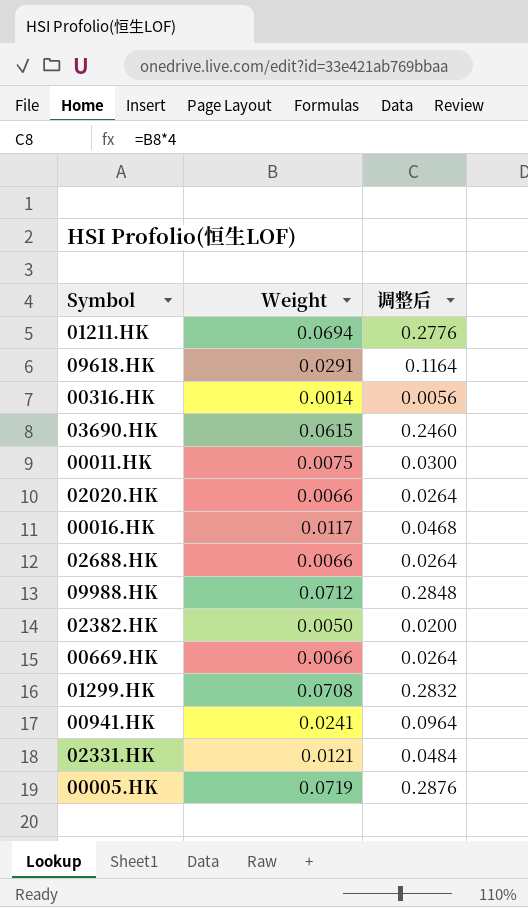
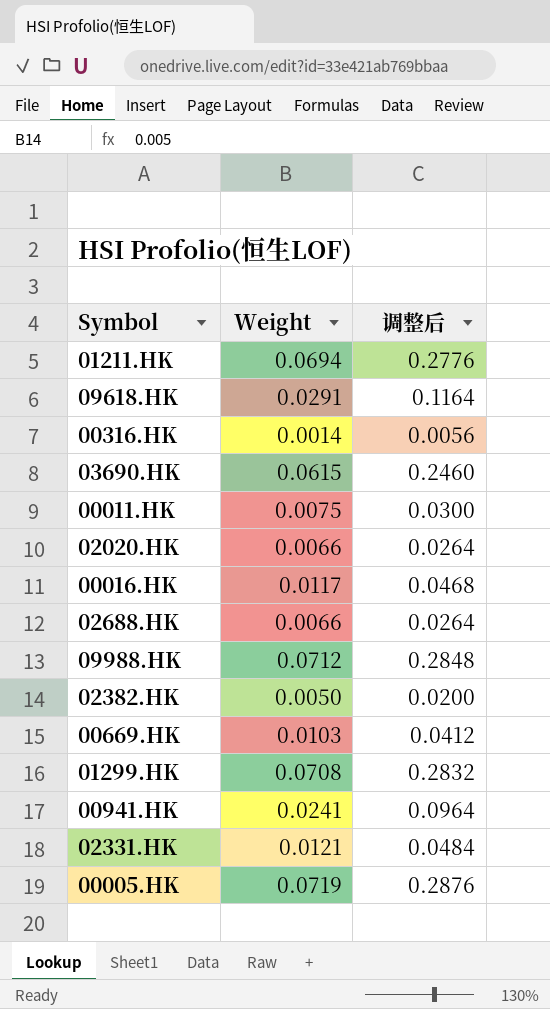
00669.HK | Weight: 0.0066 -> 0.0103
00669.HK | 调整后: 0.0264 -> 0.0412

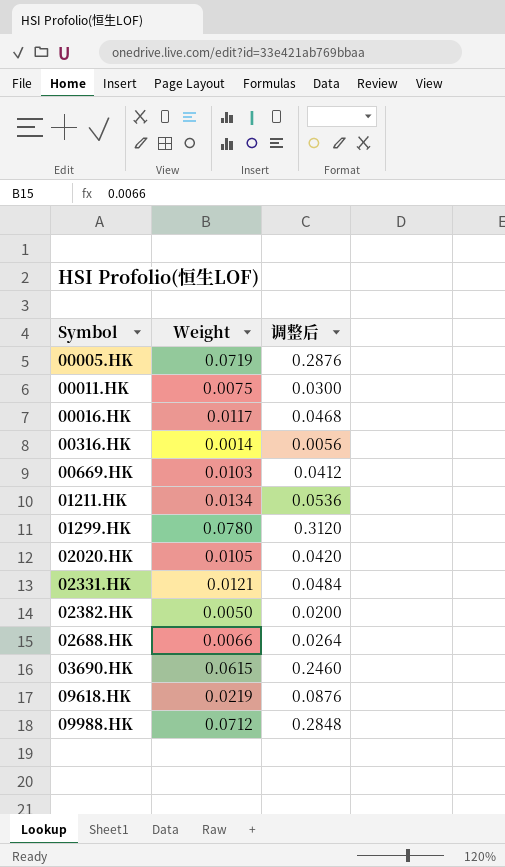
row order: none -> Symbol ascending
row 00941.HK: 0.0241 | 0.0964 -> none
01211.HK | Weight: 0.0694 -> 0.0134
01211.HK | 调整后: 0.2776 -> 0.0536
01299.HK | Weight: 0.0708 -> 0.0780
01299.HK | 调整后: 0.2832 -> 0.3120
02020.HK | Weight: 0.0066 -> 0.0105
02020.HK | 调整后: 0.0264 -> 0.0420
09618.HK | Weight: 0.0291 -> 0.0219
09618.HK | 调整后: 0.1164 -> 0.0876

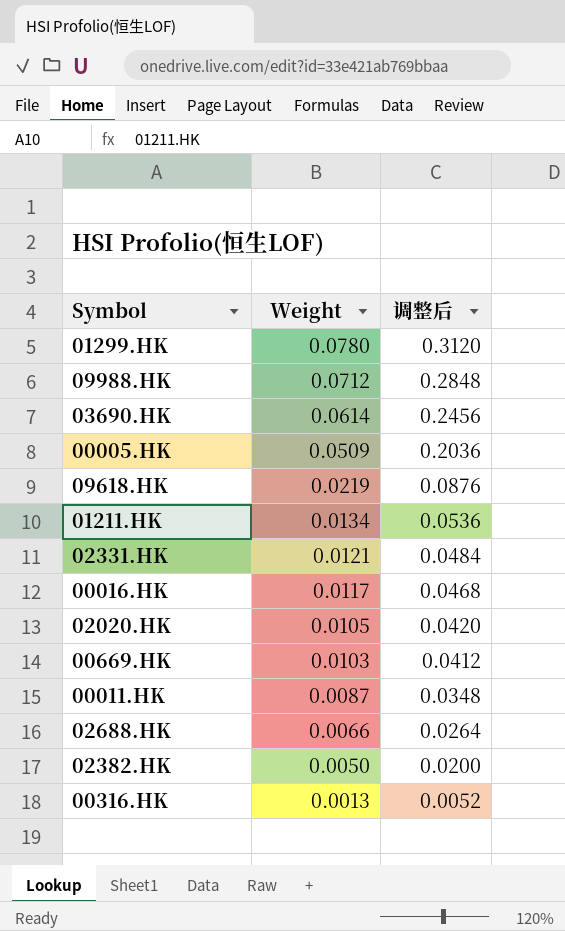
row order: Symbol ascending -> Weight descending
03690.HK | Weight: 0.0615 -> 0.0614
03690.HK | 调整后: 0.2460 -> 0.2456
00005.HK | Weight: 0.0719 -> 0.0509
00005.HK | 调整后: 0.2876 -> 0.2036
00011.HK | Weight: 0.0075 -> 0.0087
00011.HK | 调整后: 0.0300 -> 0.0348
00316.HK | Weight: 0.0014 -> 0.0013
00316.HK | 调整后: 0.0056 -> 0.0052

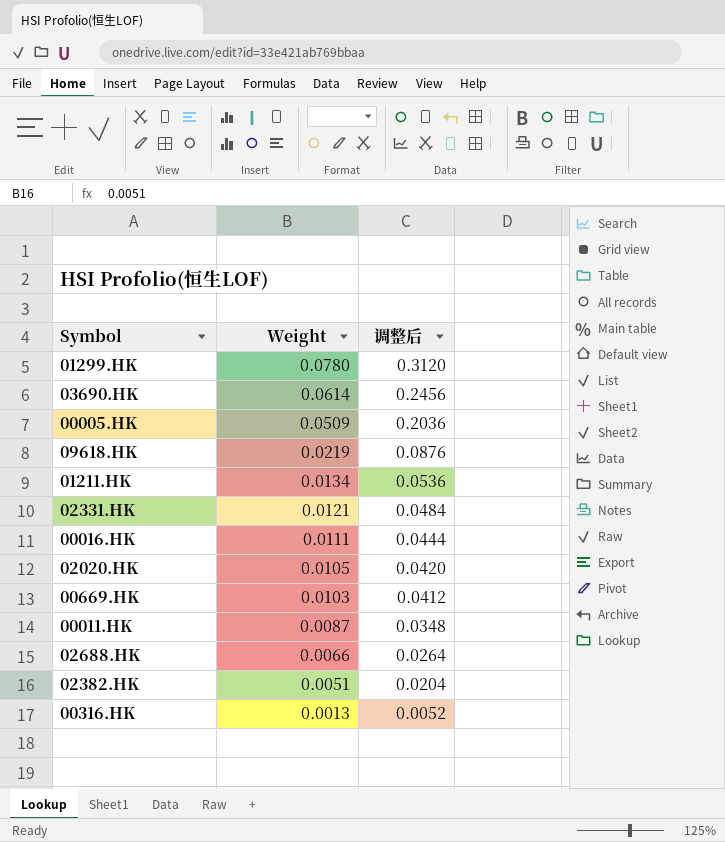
row 09988.HK: 0.0712 | 0.2848 -> none
00016.HK | Weight: 0.0117 -> 0.0111
00016.HK | 调整后: 0.0468 -> 0.0444
02382.HK | Weight: 0.0050 -> 0.0051
02382.HK | 调整后: 0.0200 -> 0.0204

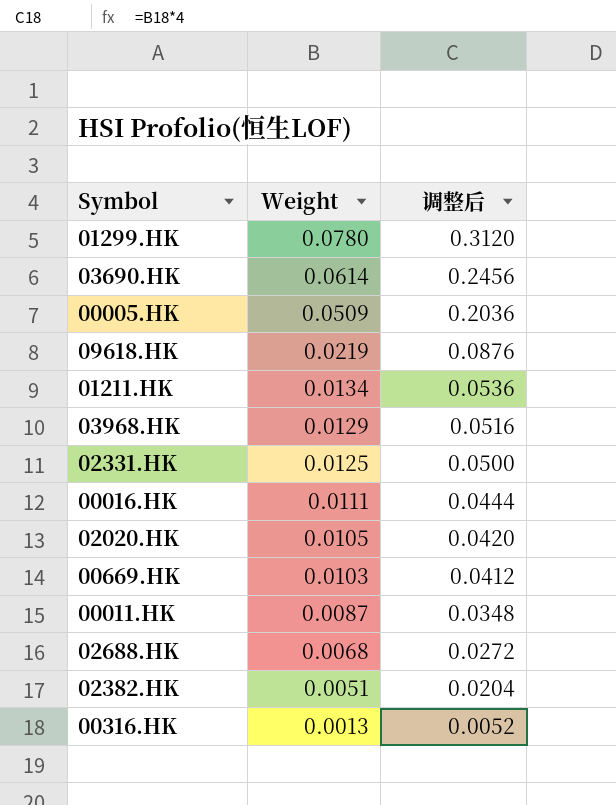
row 03968.HK: none -> 0.0129 | 0.0516
02331.HK | Weight: 0.0121 -> 0.0125
02331.HK | 调整后: 0.0484 -> 0.0500
02688.HK | Weight: 0.0066 -> 0.0068
02688.HK | 调整后: 0.0264 -> 0.0272

